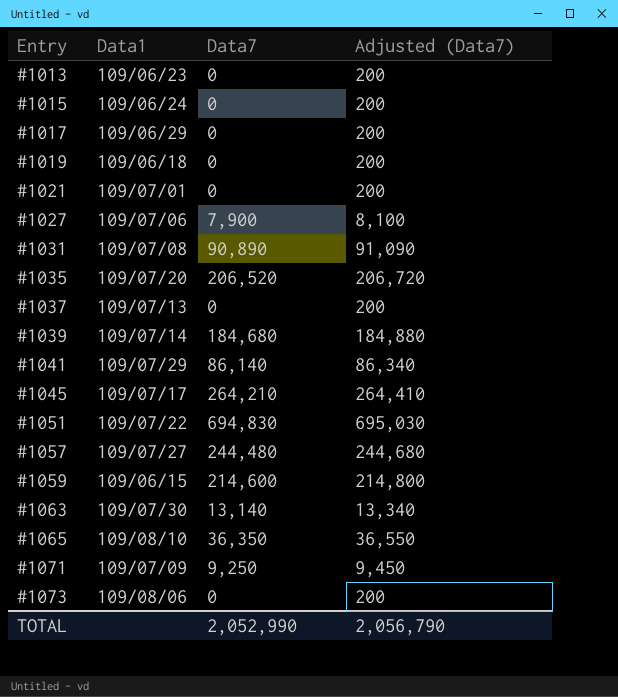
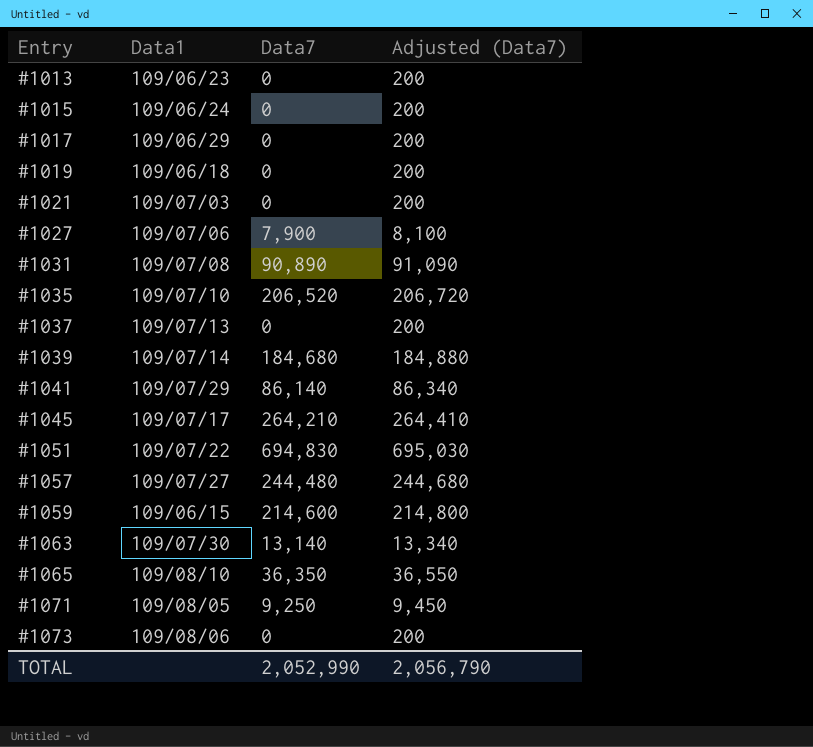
#1021 | Data1: 109/07/01 -> 109/07/03
#1035 | Data1: 109/07/20 -> 109/07/10
#1071 | Data1: 109/07/09 -> 109/08/05

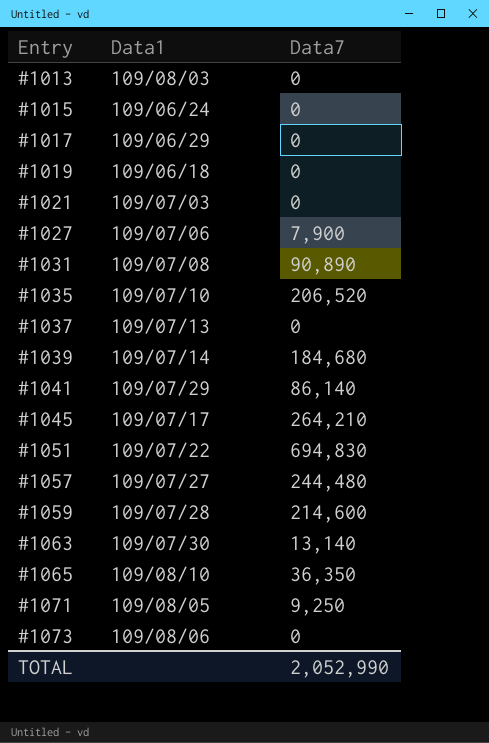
column Adjusted (Data7) | formula: [Data7] + 200 -> none
#1013 | Data1: 109/06/23 -> 109/08/03
#1059 | Data1: 109/06/15 -> 109/07/28

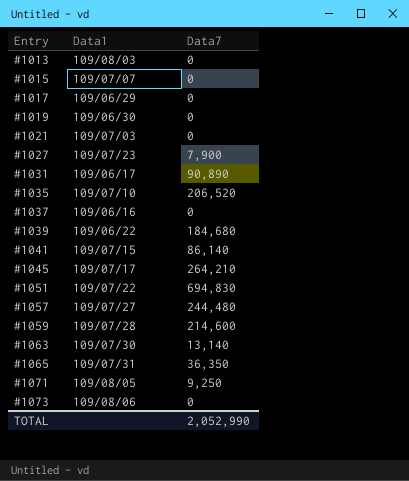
#1015 | Data1: 109/06/24 -> 109/07/07
#1019 | Data1: 109/06/18 -> 109/06/30
#1027 | Data1: 109/07/06 -> 109/07/23
#1031 | Data1: 109/07/08 -> 109/06/17
#1037 | Data1: 109/07/13 -> 109/06/16
#1039 | Data1: 109/07/14 -> 109/06/22
#1041 | Data1: 109/07/29 -> 109/07/15
#1065 | Data1: 109/08/10 -> 109/07/31

